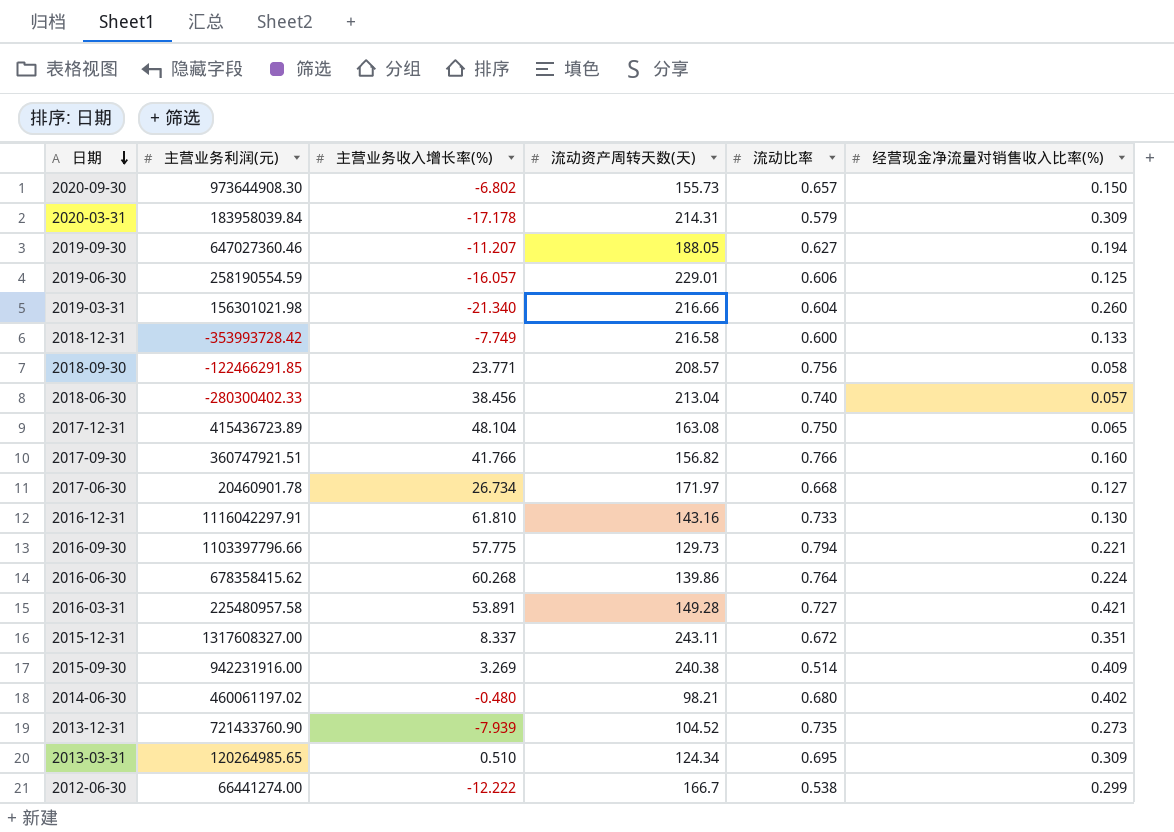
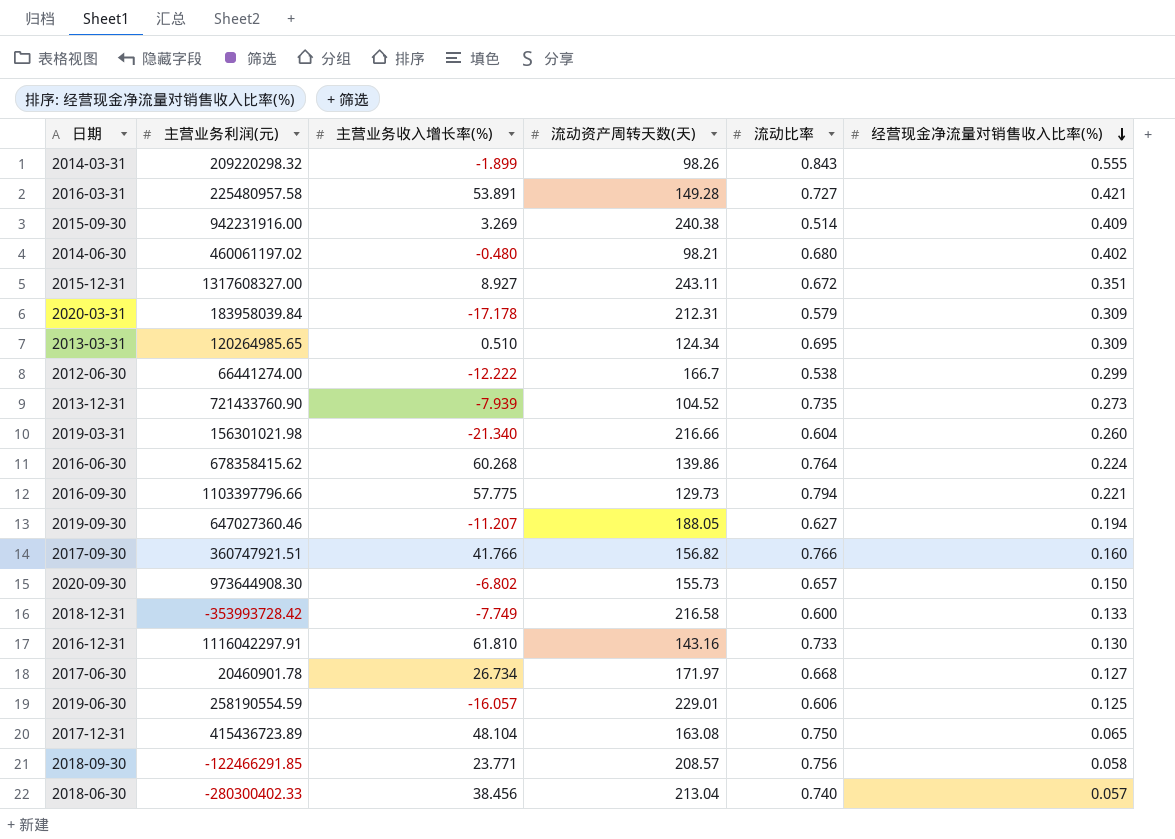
row order: 日期 descending -> 经营现金净流量对销售收入比率(%) descending
row 2014-03-31: none -> 209220298.32 | -1.899 | 98.26 | 0.843 | 0.555
2015-12-31 | 主营业务收入增长率(%): 8.337 -> 8.927
2020-03-31 | 流动资产周转天数(天): 214.31 -> 212.31

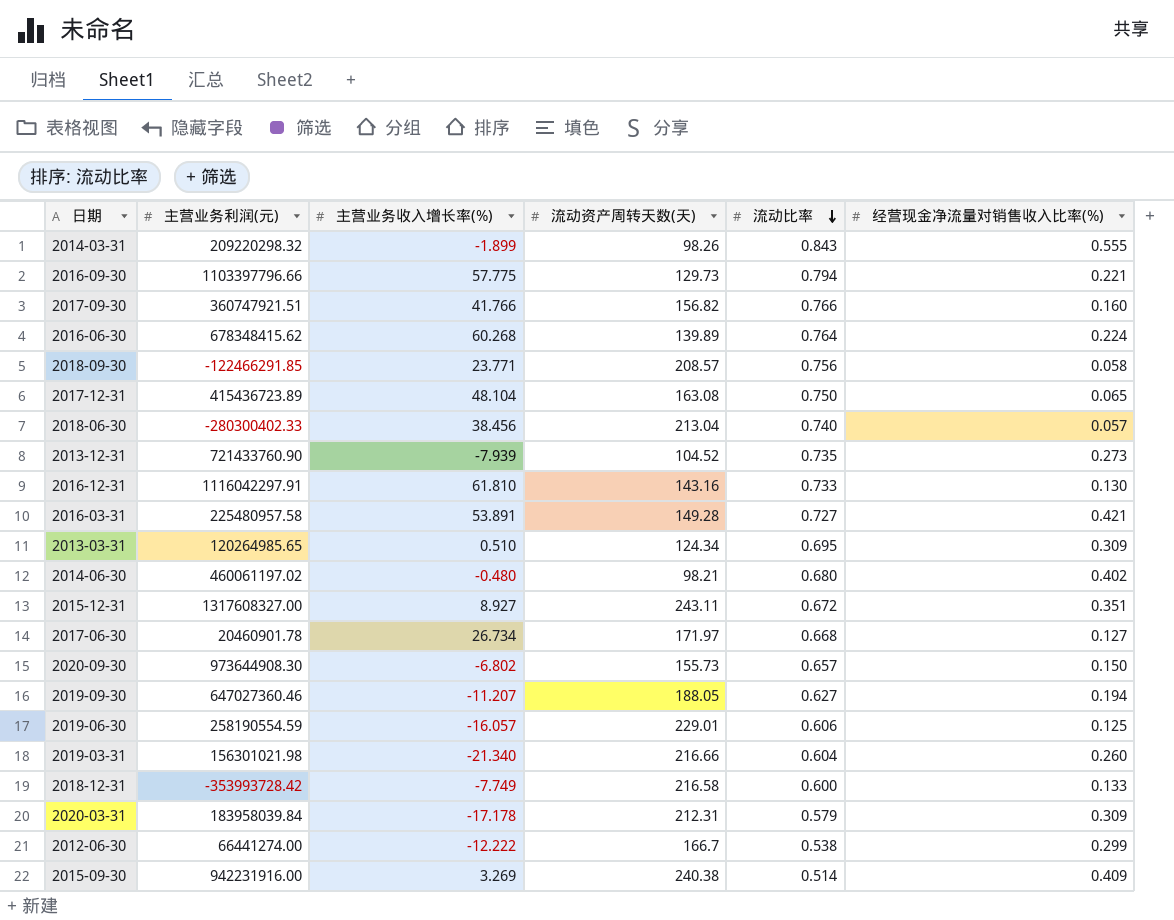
row order: 经营现金净流量对销售收入比率(%) descending -> 流动比率 descending
2016-06-30 | 主营业务利润(元): 678358415.62 -> 678348415.62
2016-06-30 | 流动资产周转天数(天): 139.86 -> 139.89

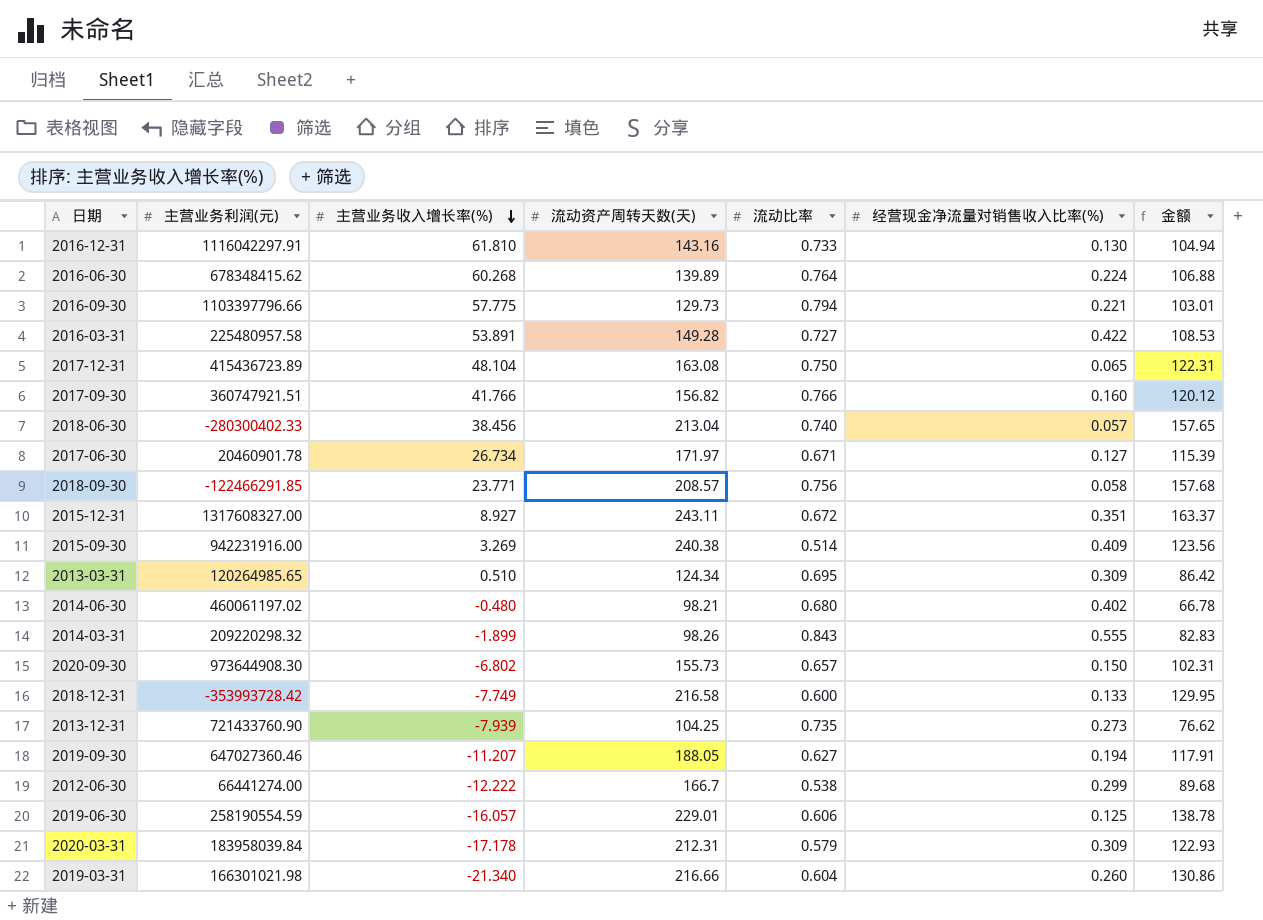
row order: 流动比率 descending -> 主营业务收入增长率(%) descending
column 金额 | formula: none -> [流动资产周转天数(天)] * [流动比率]
2016-03-31 | 经营现金净流量对销售收入比率(%): 0.421 -> 0.422
2017-06-30 | 流动比率: 0.668 -> 0.671
2013-12-31 | 流动资产周转天数(天): 104.52 -> 104.25
2019-03-31 | 主营业务利润(元): 156301021.98 -> 166301021.98

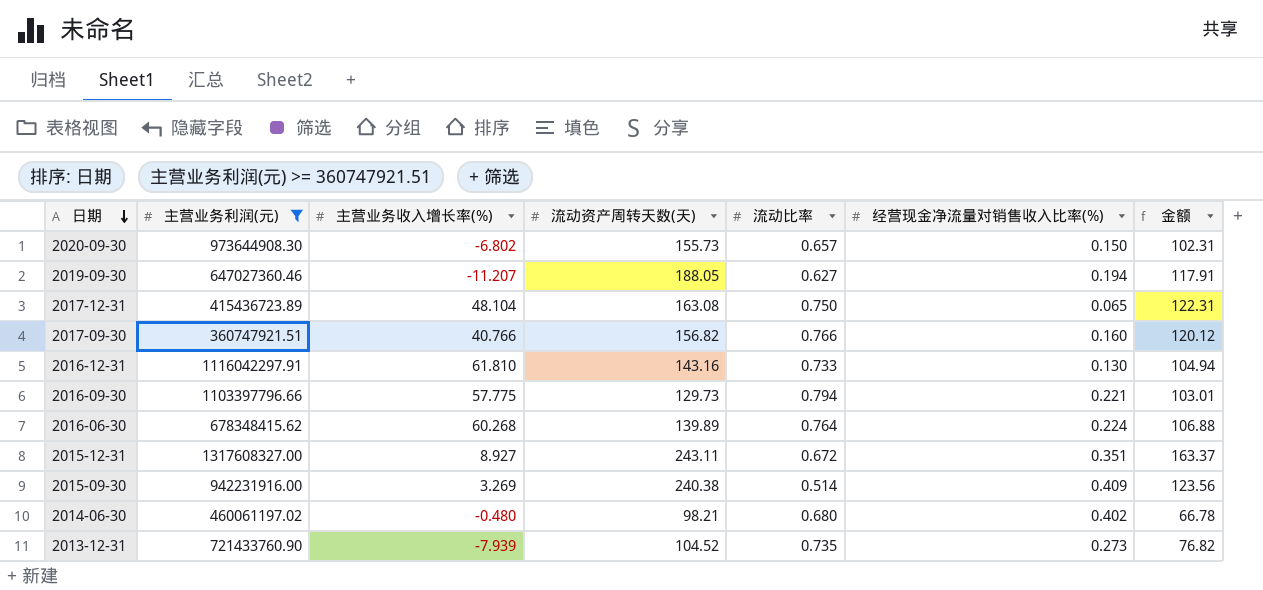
filter: none -> 主营业务利润(元) >= 360747921.51
row order: 主营业务收入增长率(%) descending -> 日期 descending
2017-09-30 | 主营业务收入增长率(%): 41.766 -> 40.766
2013-12-31 | 流动资产周转天数(天): 104.25 -> 104.52
2013-12-31 | 金额: 76.62 -> 76.82

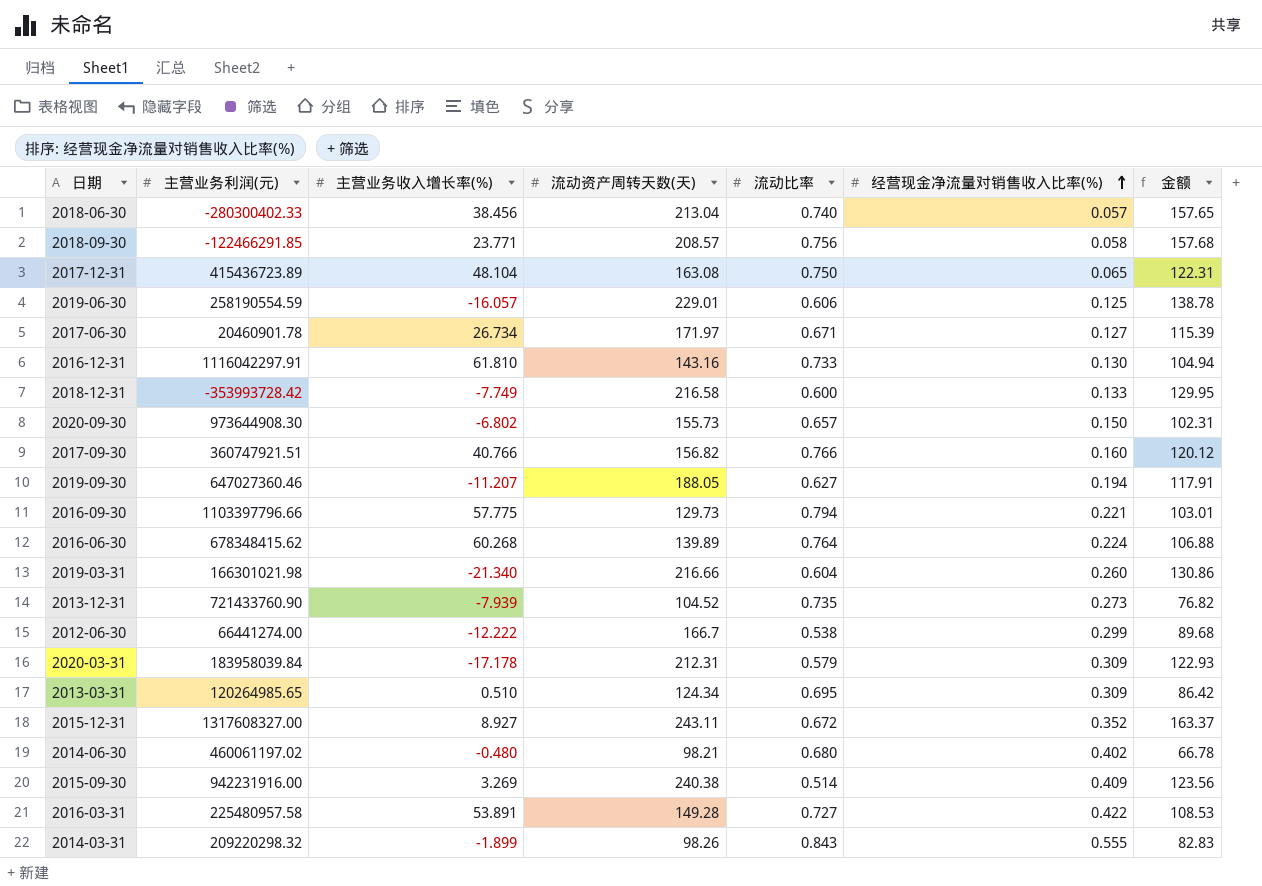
filter: 主营业务利润(元) >= 360747921.51 -> none
row order: 日期 descending -> 经营现金净流量对销售收入比率(%) ascending
2015-12-31 | 经营现金净流量对销售收入比率(%): 0.351 -> 0.352

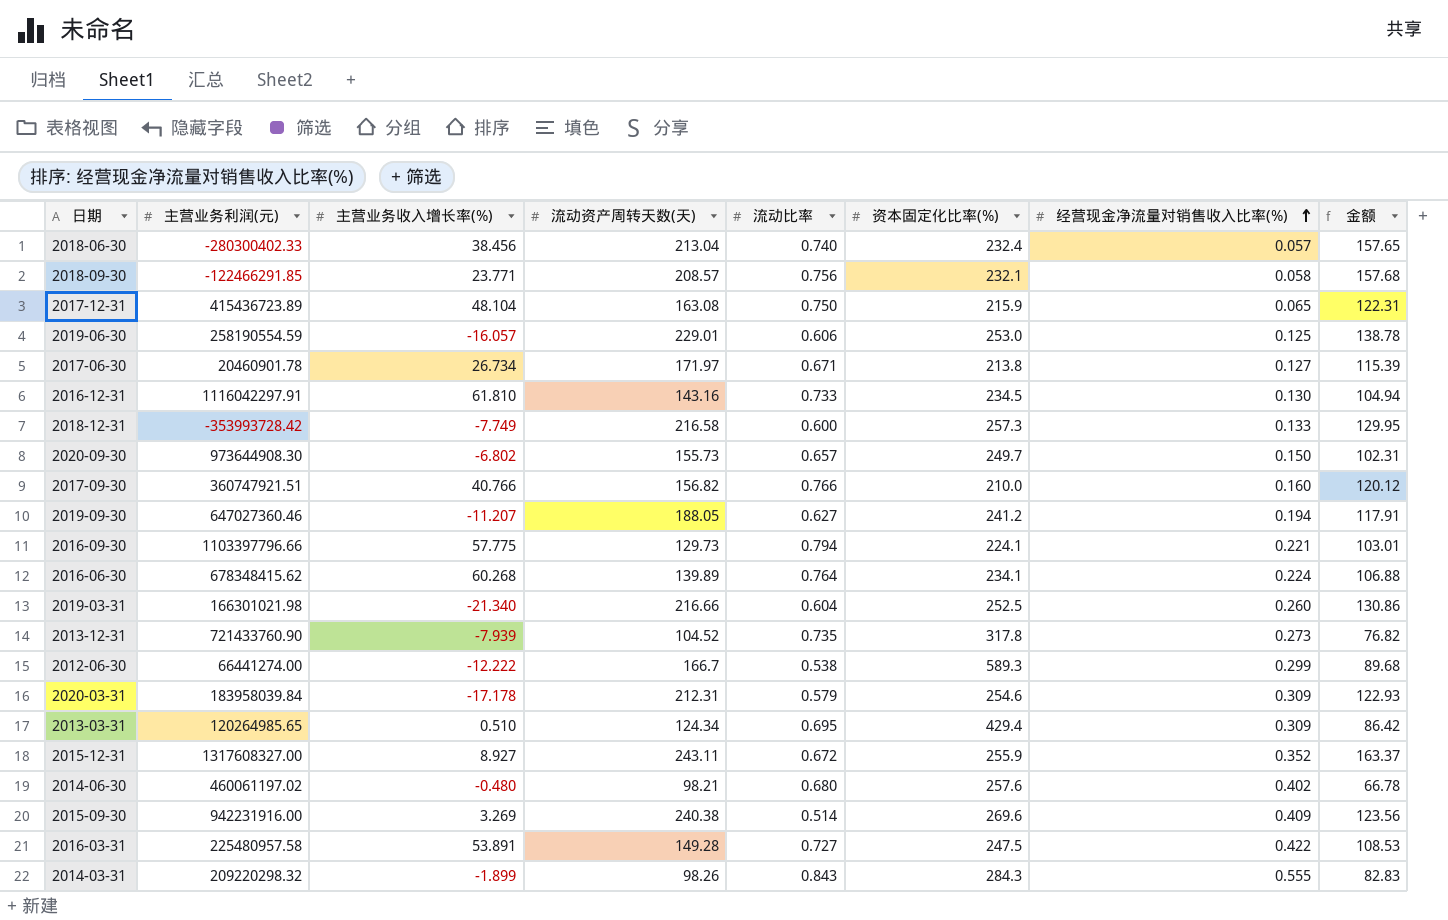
column 资本固定化比率(%) | position: none -> 6

